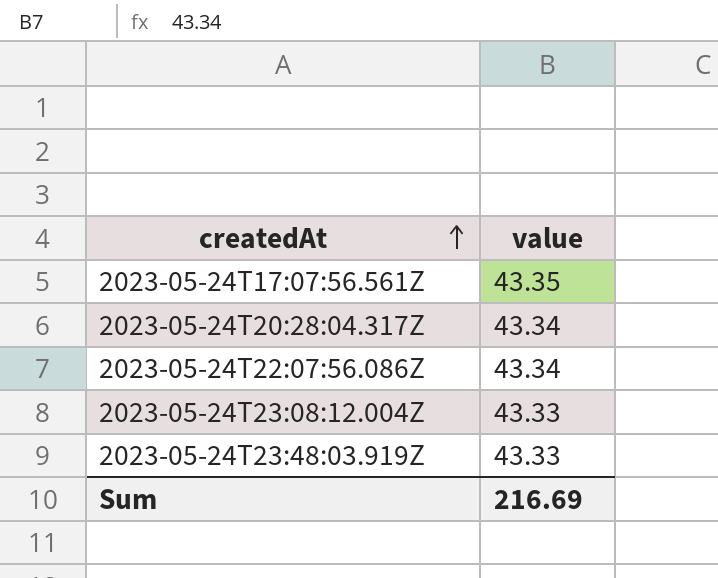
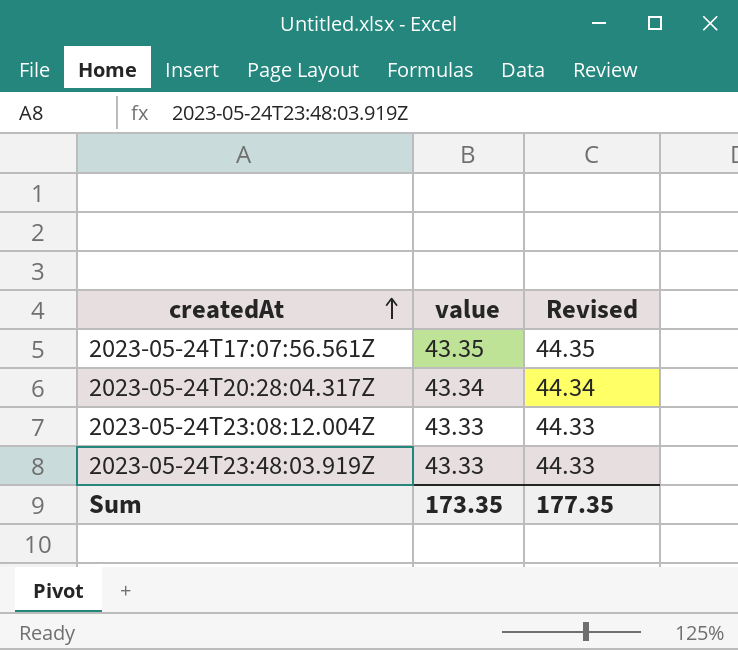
column Revised | formula: none -> [value] + 1
row 2023-05-24T22:07:56.086Z: 43.34 -> none
Sum | value: 216.69 -> 173.35

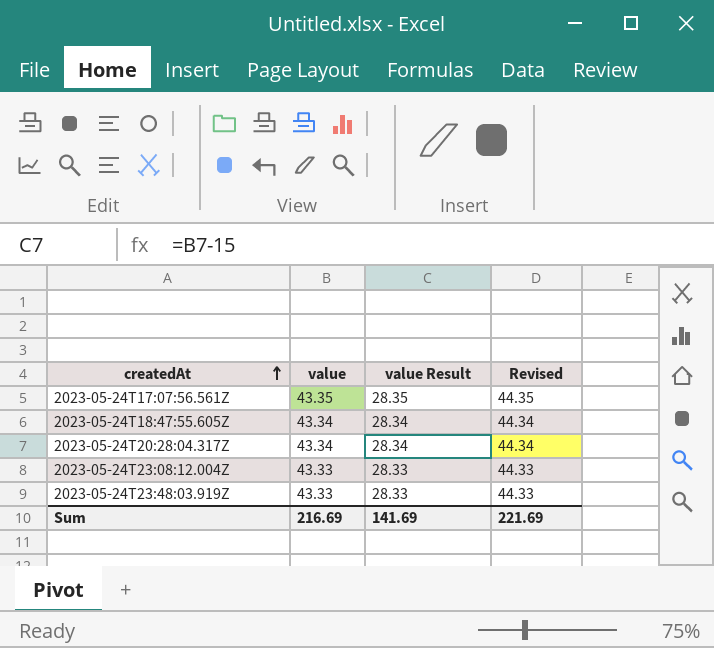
column value Result | formula: none -> [value] - 15
row 2023-05-24T18:47:55.605Z: none -> 43.34 | 28.34 | 44.34
Sum | value: 173.35 -> 216.69
Sum | Revised: 177.35 -> 221.69

